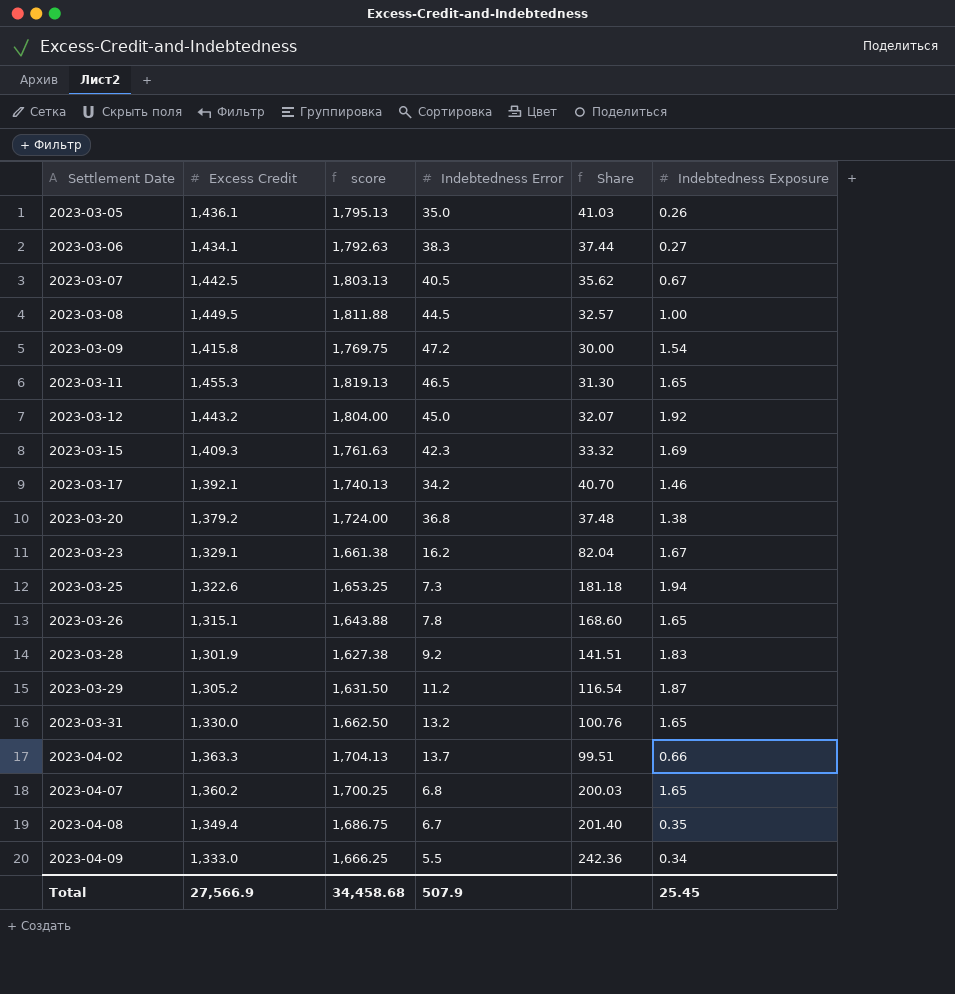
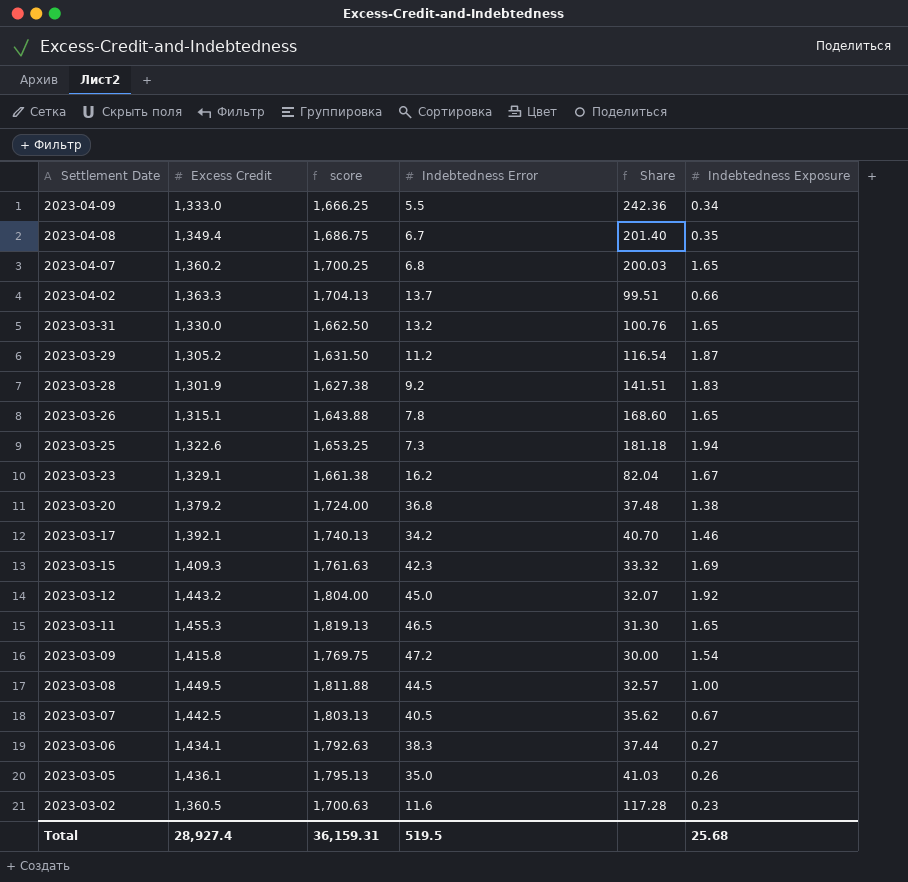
row order: Settlement Date ascending -> Settlement Date descending
row 2023-03-02: none -> 1,360.5 | 1,700.63 | 11.6 | 117.28 | 0.23
Total | Excess Credit: 27,566.9 -> 28,927.4
Total | score: 34,458.68 -> 36,159.31
Total | Indebtedness Error: 507.9 -> 519.5
Total | Indebtedness Exposure: 25.45 -> 25.68

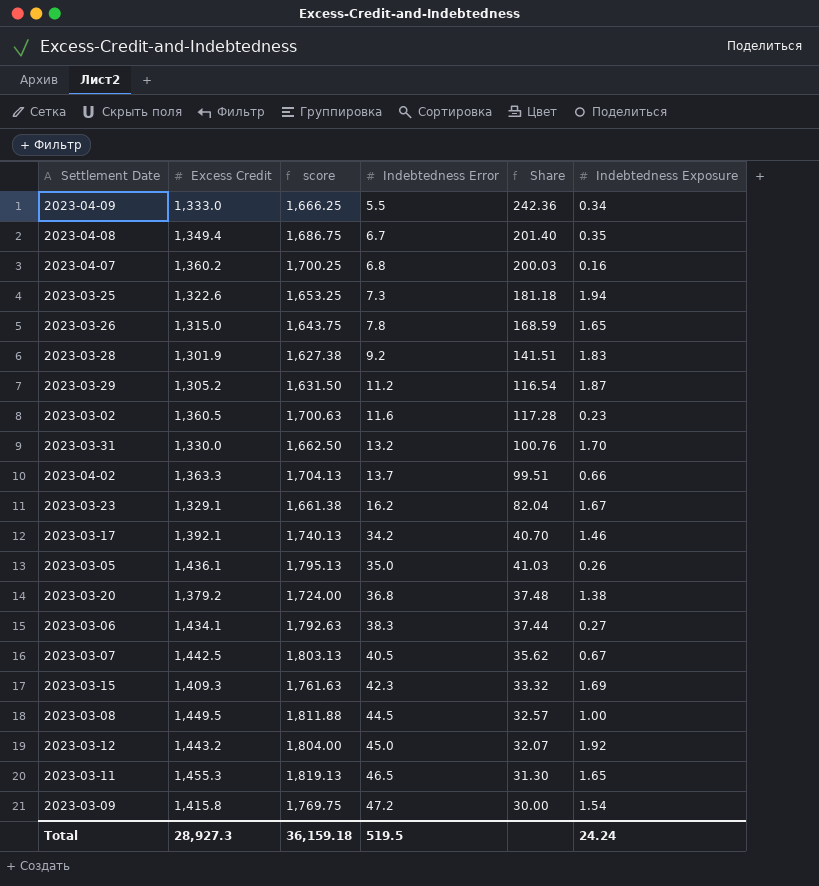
row order: Settlement Date descending -> Indebtedness Error ascending
2023-04-07 | Indebtedness Exposure: 1.65 -> 0.16
2023-03-26 | Excess Credit: 1,315.1 -> 1,315.0
2023-03-26 | score: 1,643.88 -> 1,643.75
2023-03-26 | Share: 168.60 -> 168.59
2023-03-31 | Indebtedness Exposure: 1.65 -> 1.70
Total | Excess Credit: 28,927.4 -> 28,927.3
Total | score: 36,159.31 -> 36,159.18
Total | Indebtedness Exposure: 25.68 -> 24.24

